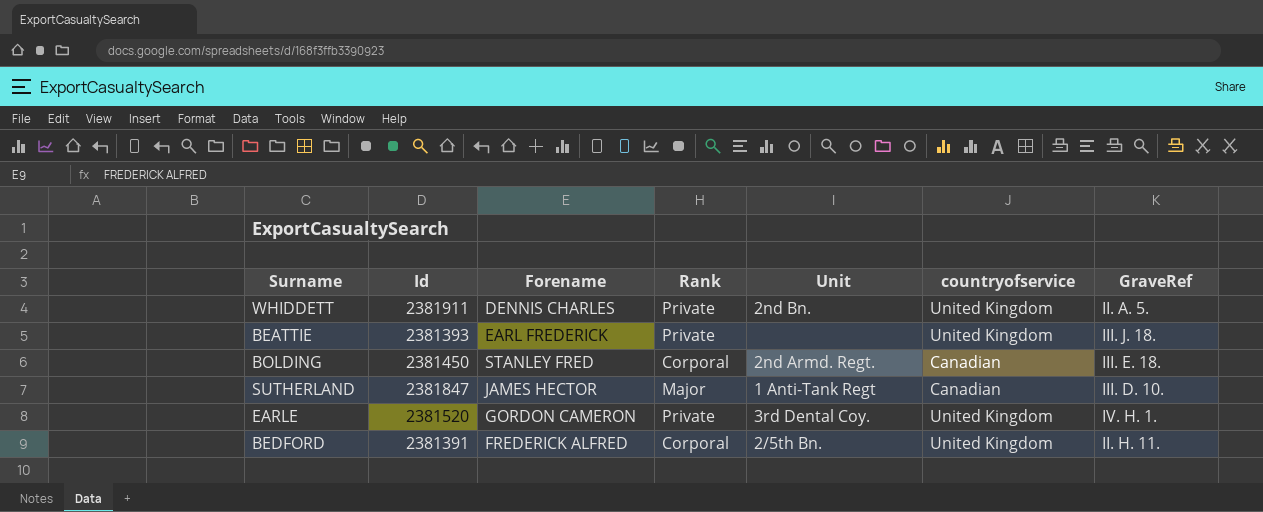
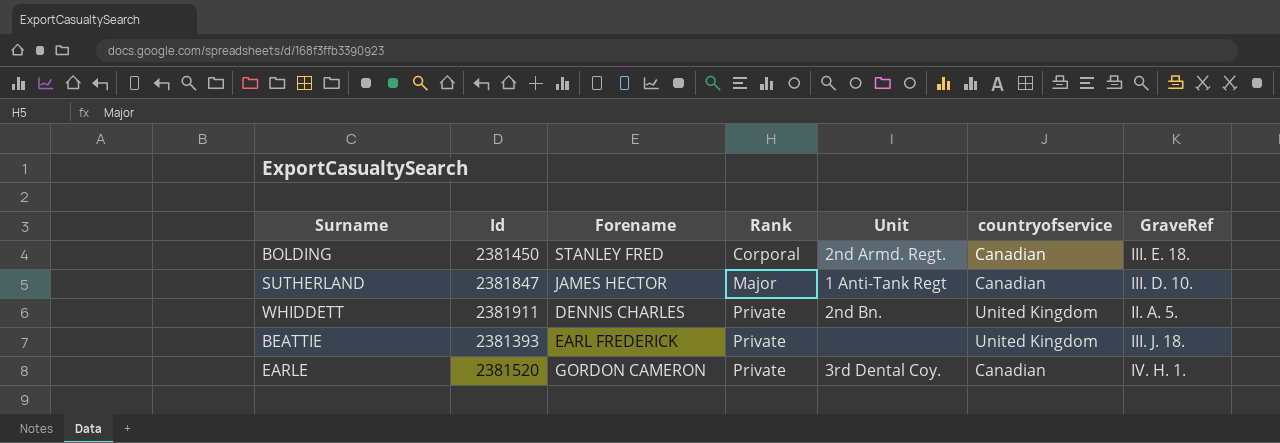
row order: none -> Rank ascending
row BEDFORD: 2381391 | FREDERICK ALFRED | Corporal | 2/5th Bn. | United Kingdom | II. H. 11. -> none
EARLE | countryofservice: United Kingdom -> Canadian

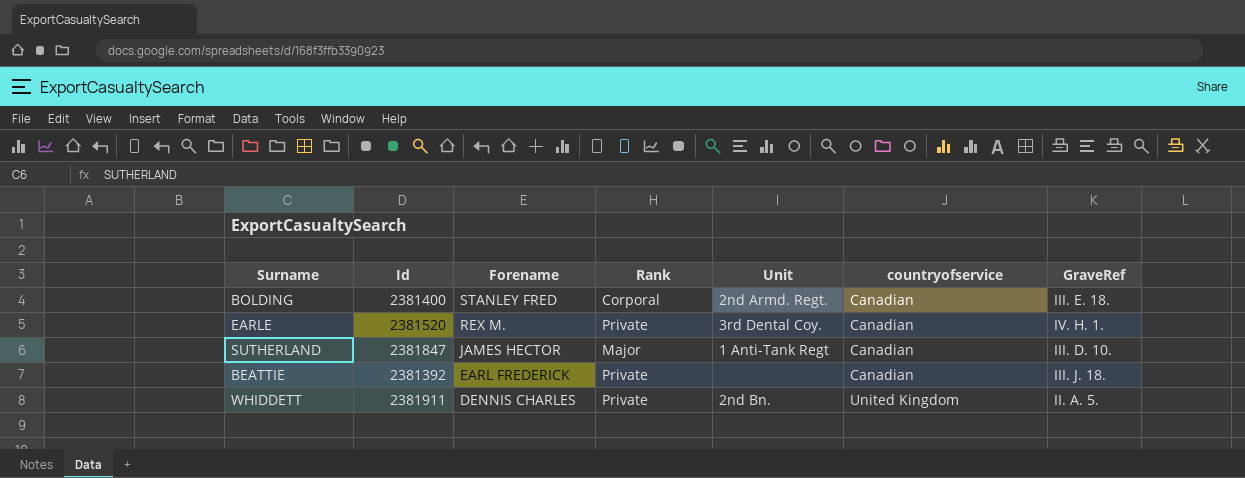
row order: Rank ascending -> Forename descending
BOLDING | Id: 2381450 -> 2381400
EARLE | Forename: GORDON CAMERON -> REX M.
BEATTIE | Id: 2381393 -> 2381392
BEATTIE | countryofservice: United Kingdom -> Canadian

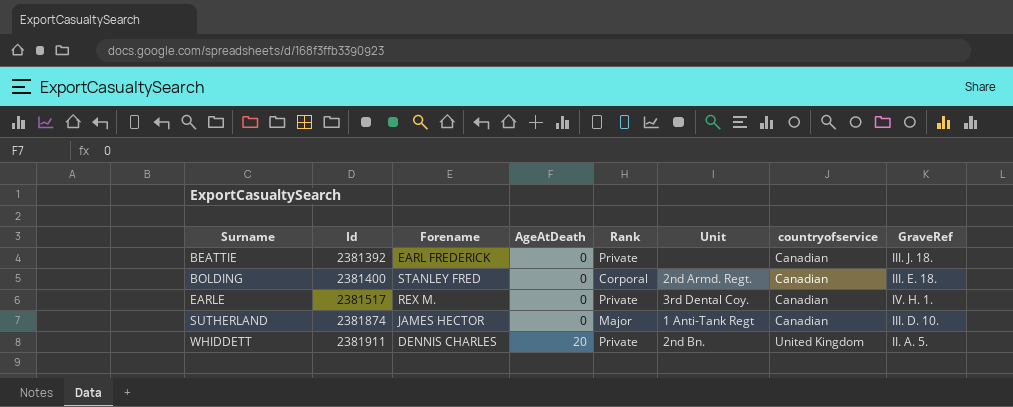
row order: Forename descending -> Surname ascending
column AgeAtDeath | position: none -> 4
EARLE | Id: 2381520 -> 2381517
SUTHERLAND | Id: 2381847 -> 2381874

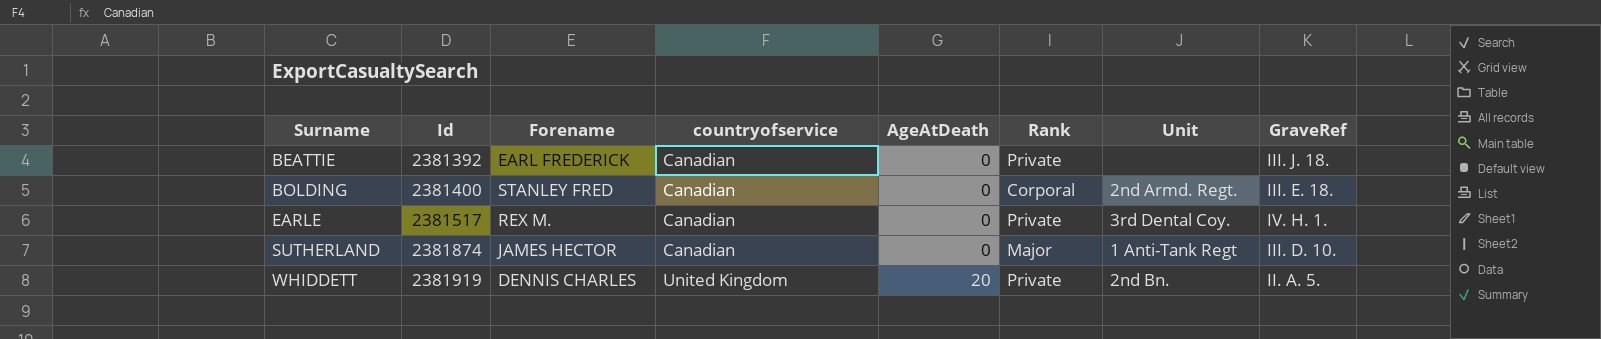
column countryofservice | position: 7 -> 4
WHIDDETT | Id: 2381911 -> 2381919

